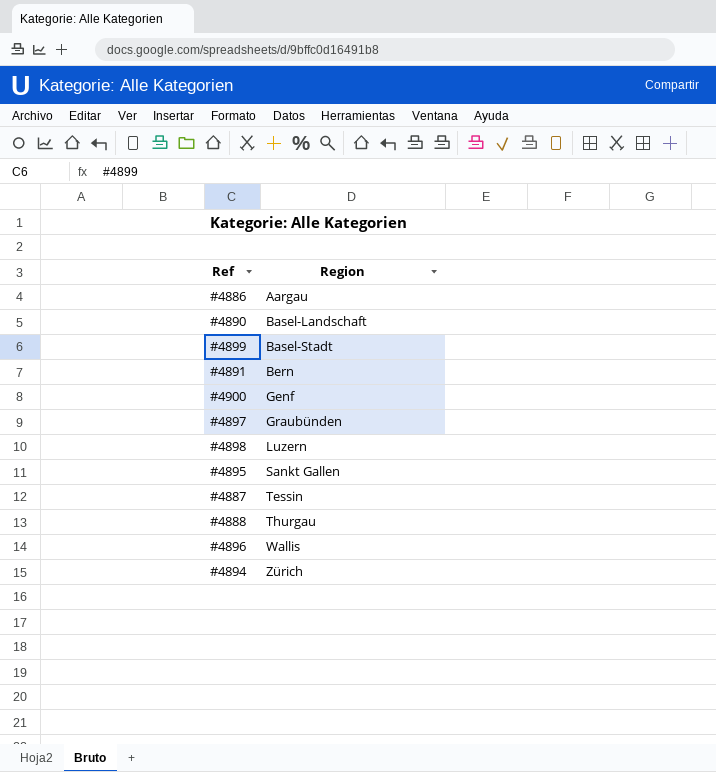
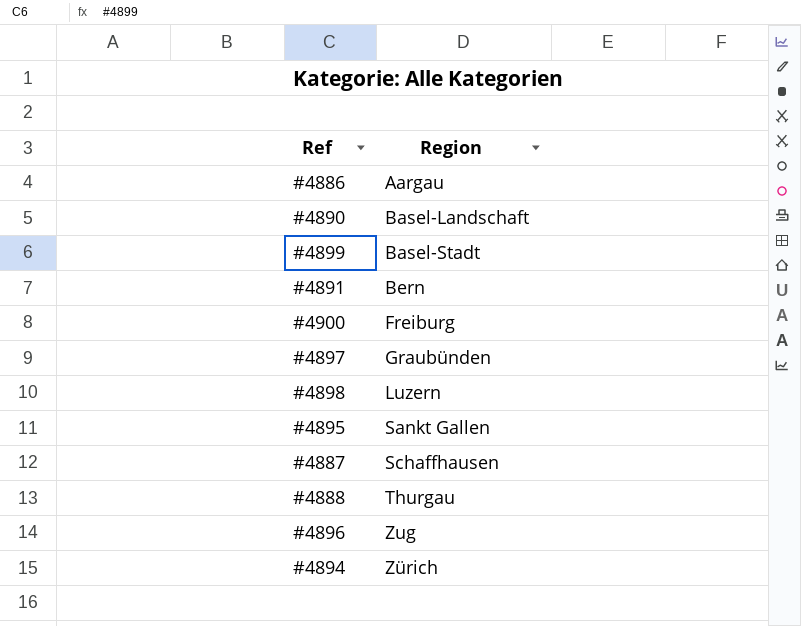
#4900 | Region: Genf -> Freiburg
#4887 | Region: Tessin -> Schaffhausen
#4896 | Region: Wallis -> Zug

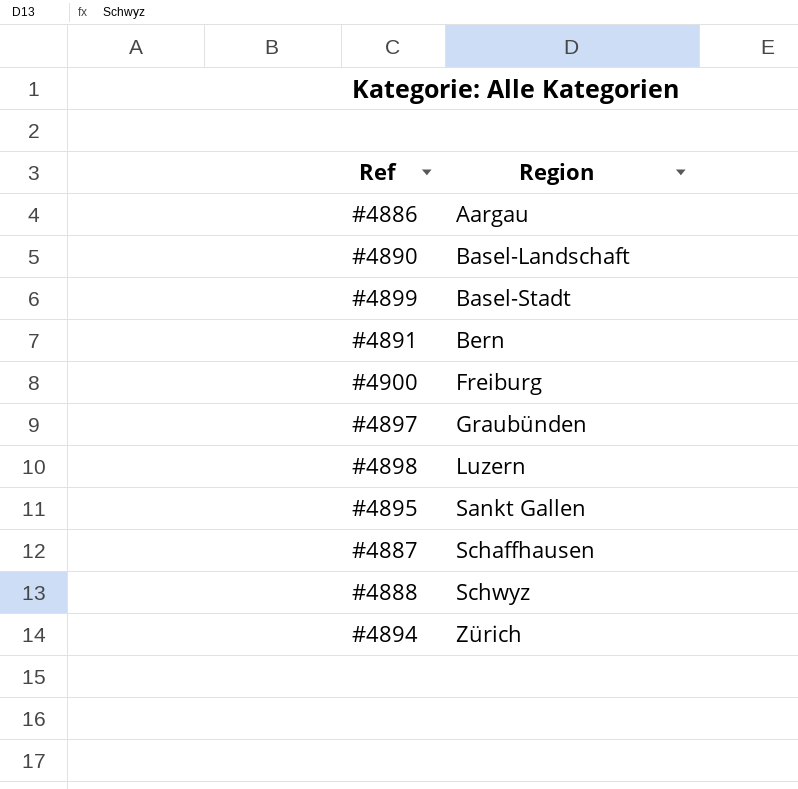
row #4896: Zug -> none
#4888 | Region: Thurgau -> Schwyz

